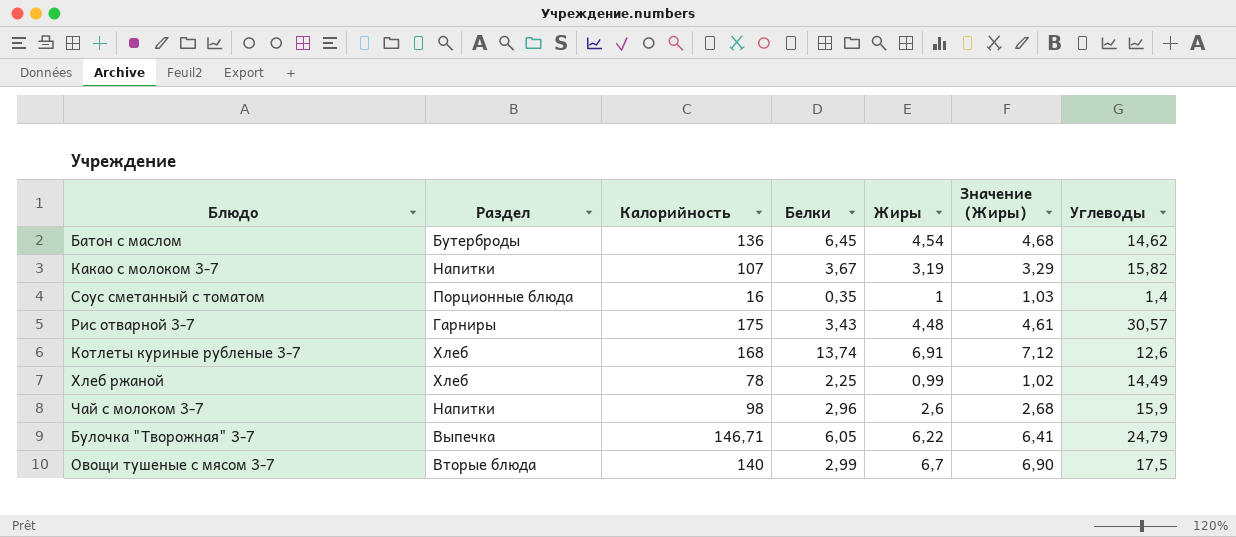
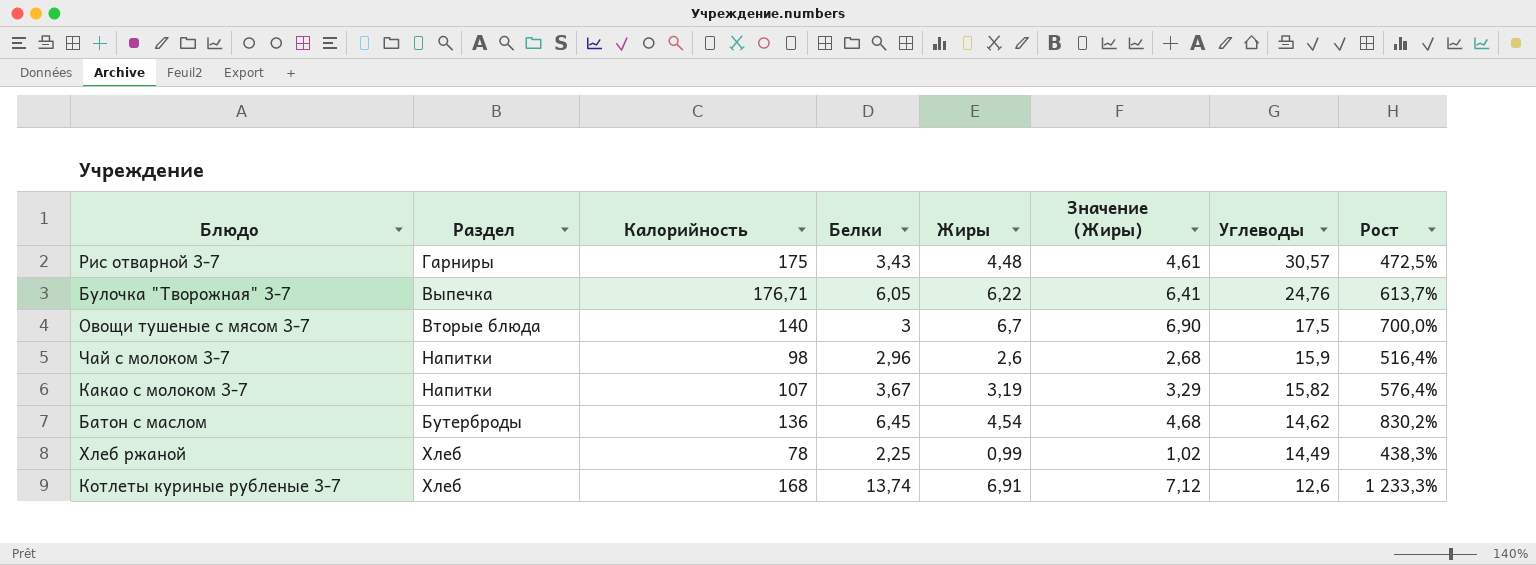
row order: none -> Углеводы descending
column Рост | formula: none -> ([Калорийность] - [Углеводы]) / [Углеводы]
row Соус сметанный с томатом: Порционные блюда | 16 | 0,35 | 1 | 1,03 | 1,4 -> none
Булочка "Творожная" 3-7 | Калорийность: 146,71 -> 176,71
Булочка "Творожная" 3-7 | Углеводы: 24,79 -> 24,76
Овощи тушеные с мясом 3-7 | Белки: 2,99 -> 3

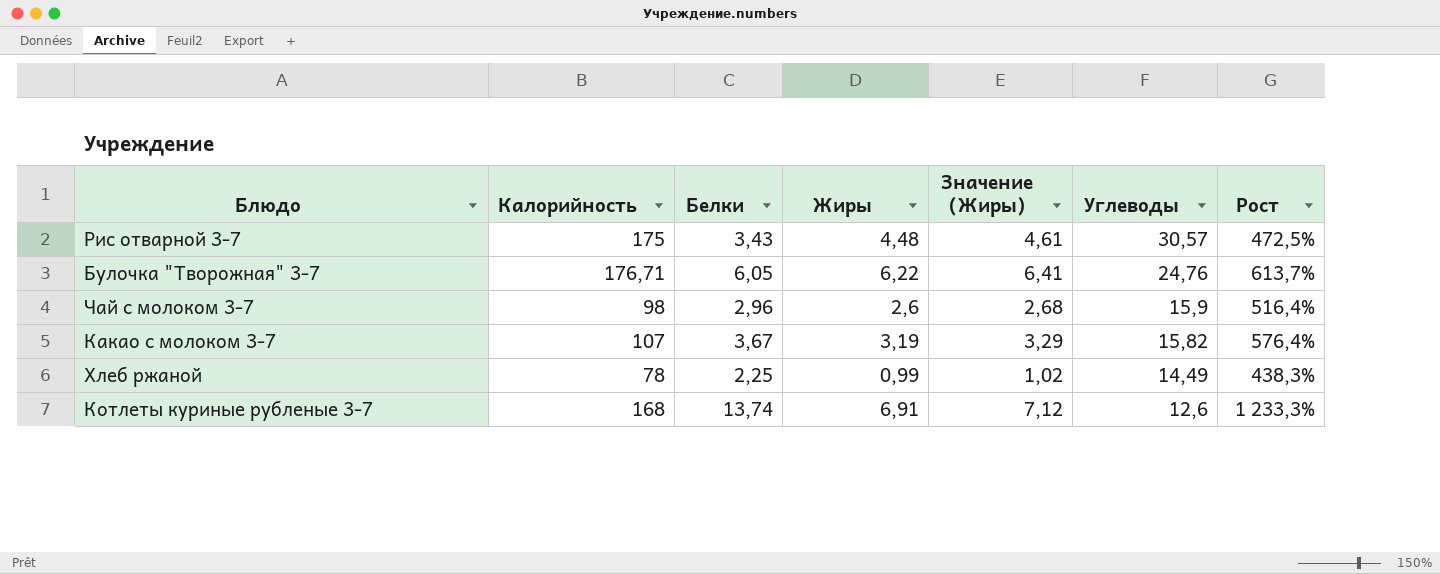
column Раздел | position: 2 -> none
row Овощи тушеные с мясом 3-7: Вторые блюда | 140 | 3 | 6,7 | 6,90 | 17,5 | 700,0% -> none
row Батон с маслом: Бутерброды | 136 | 6,45 | 4,54 | 4,68 | 14,62 | 830,2% -> none

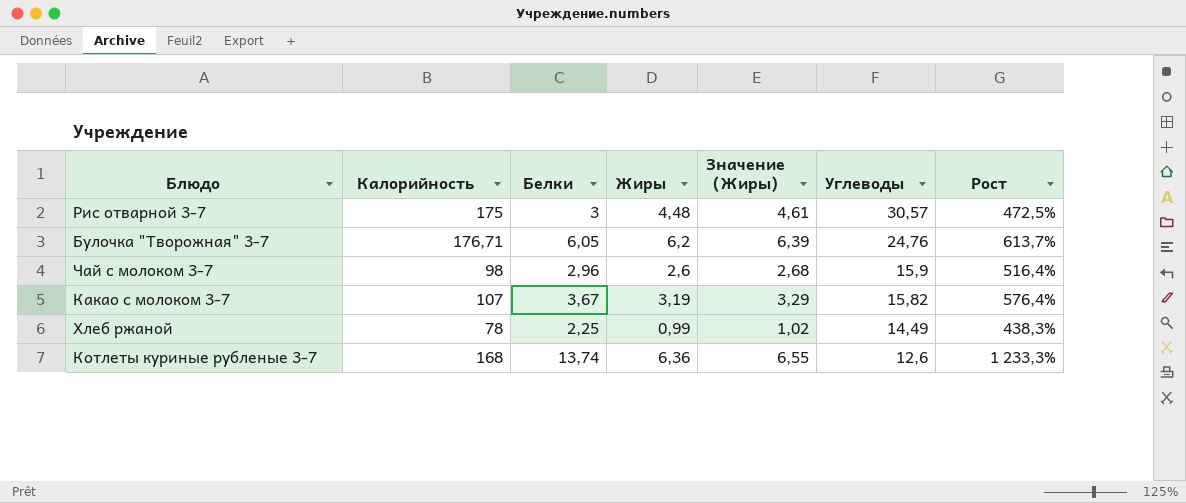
Рис отварной 3-7 | Белки: 3,43 -> 3
Булочка "Творожная" 3-7 | Жиры: 6,22 -> 6,2
Булочка "Творожная" 3-7 | Значение (Жиры): 6,41 -> 6,39
Котлеты куриные рубленые 3-7 | Жиры: 6,91 -> 6,36
Котлеты куриные рубленые 3-7 | Значение (Жиры): 7,12 -> 6,55

